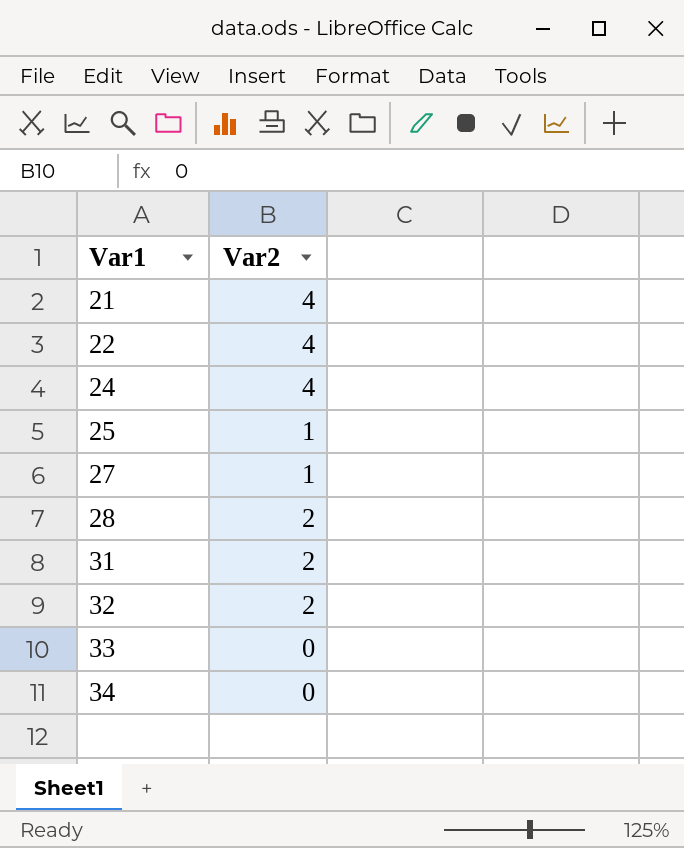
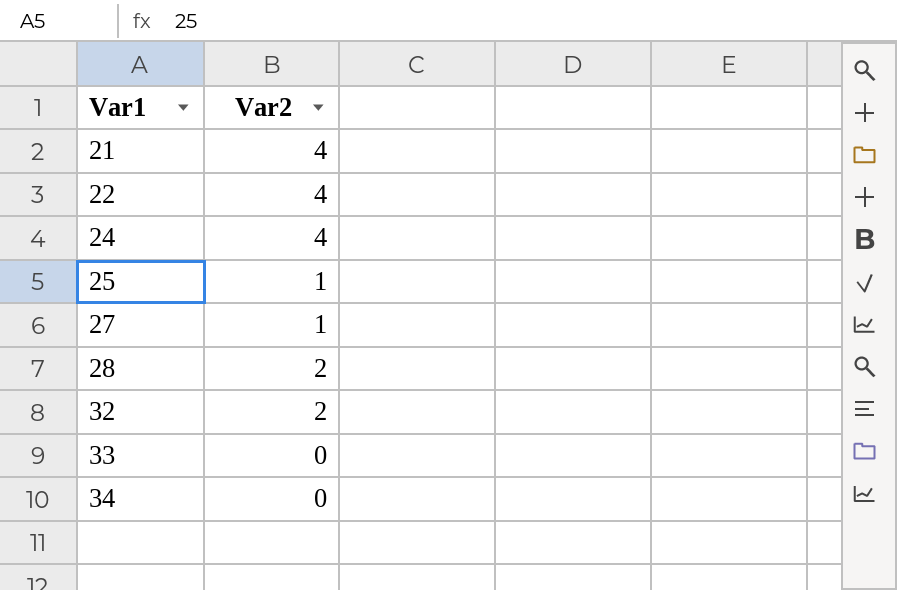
row 31: 2 -> none

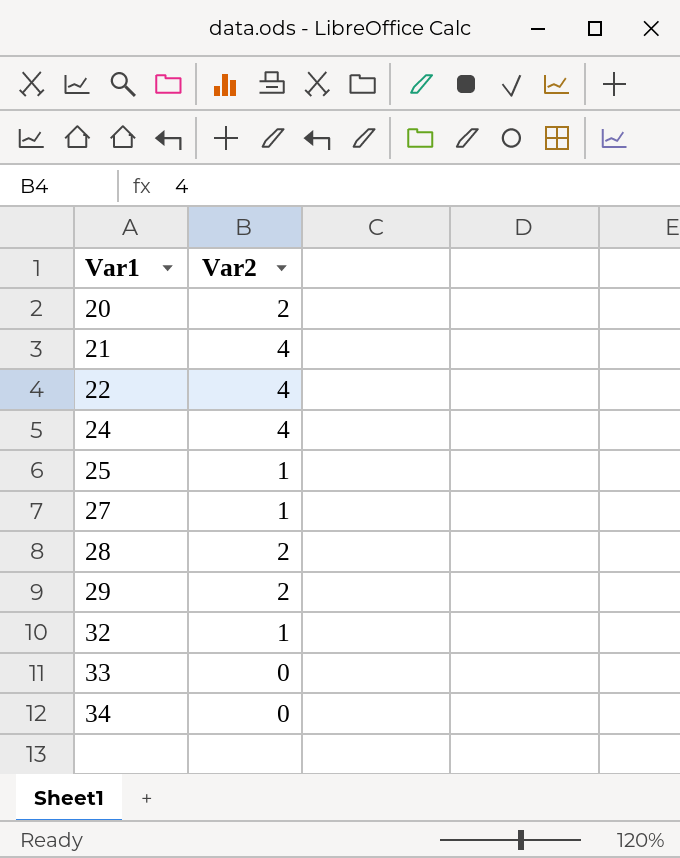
row 20: none -> 2
row 29: none -> 2
32 | Var2: 2 -> 1

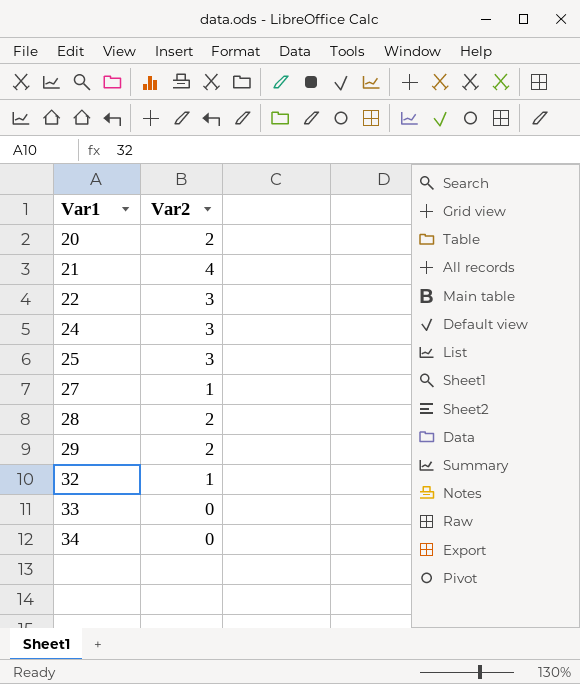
22 | Var2: 4 -> 3
24 | Var2: 4 -> 3
25 | Var2: 1 -> 3

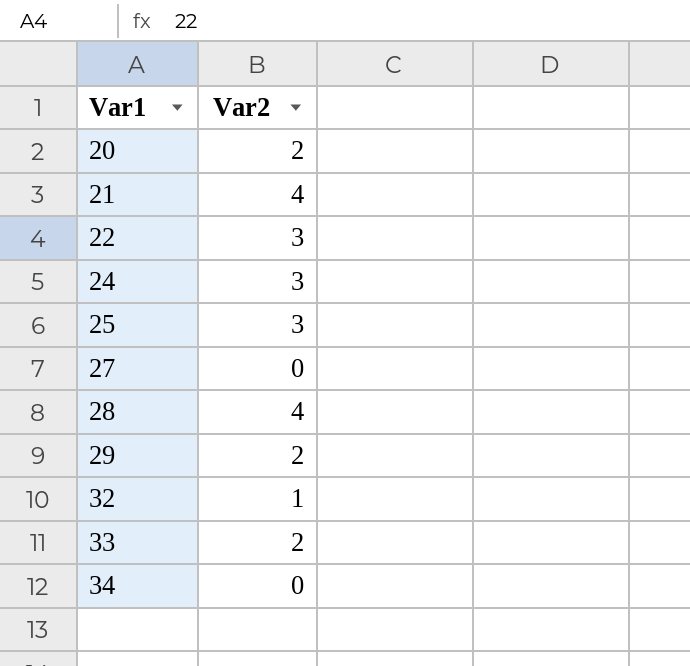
27 | Var2: 1 -> 0
28 | Var2: 2 -> 4
33 | Var2: 0 -> 2

